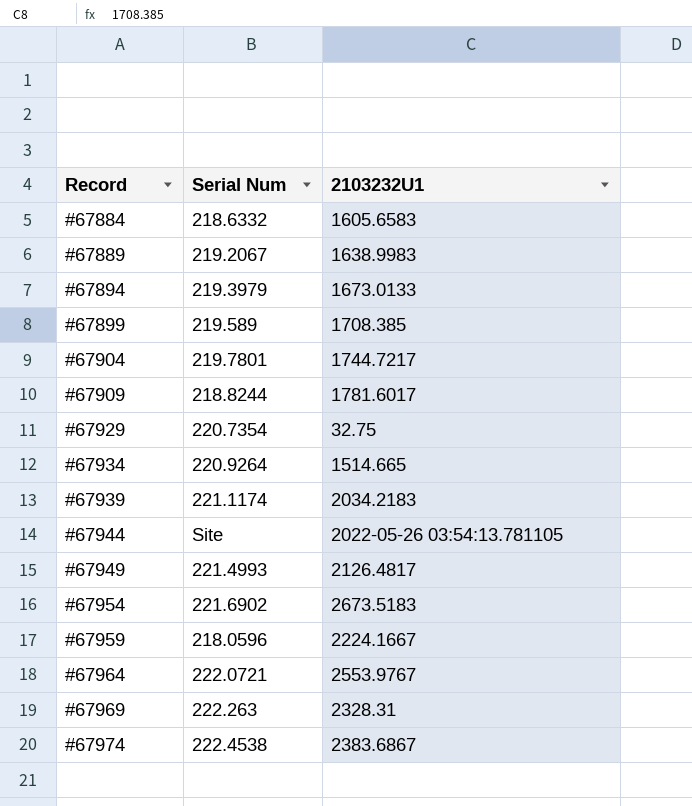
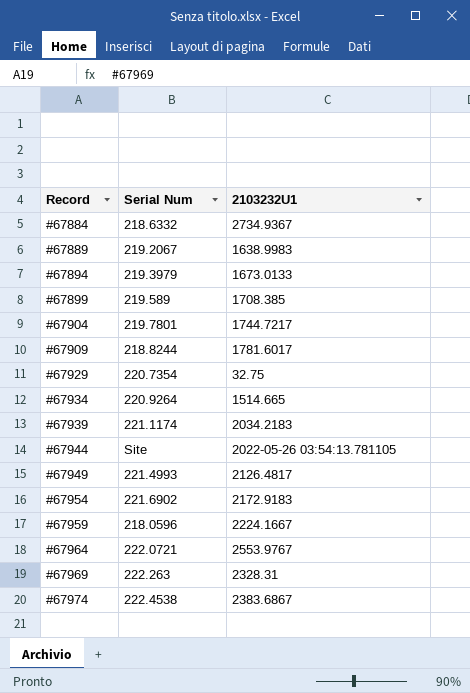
#67884 | 2103232U1: 1605.6583 -> 2734.9367
#67954 | 2103232U1: 2673.5183 -> 2172.9183

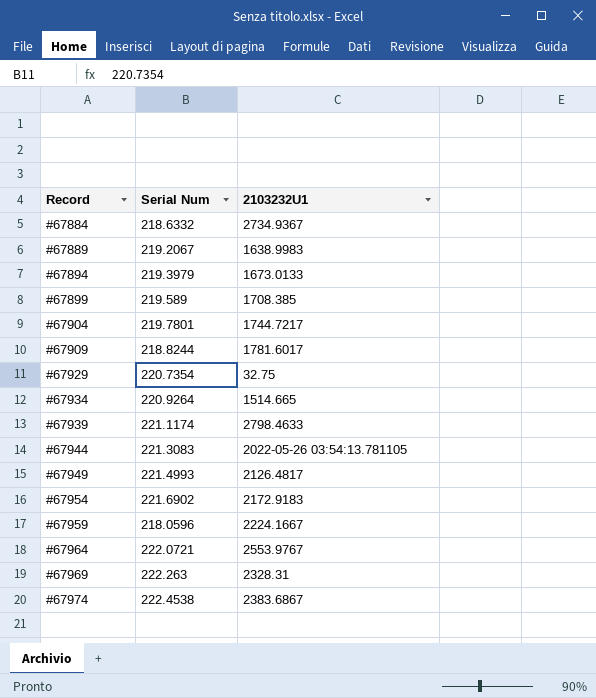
#67939 | 2103232U1: 2034.2183 -> 2798.4633
#67944 | Serial Num: Site -> 221.3083

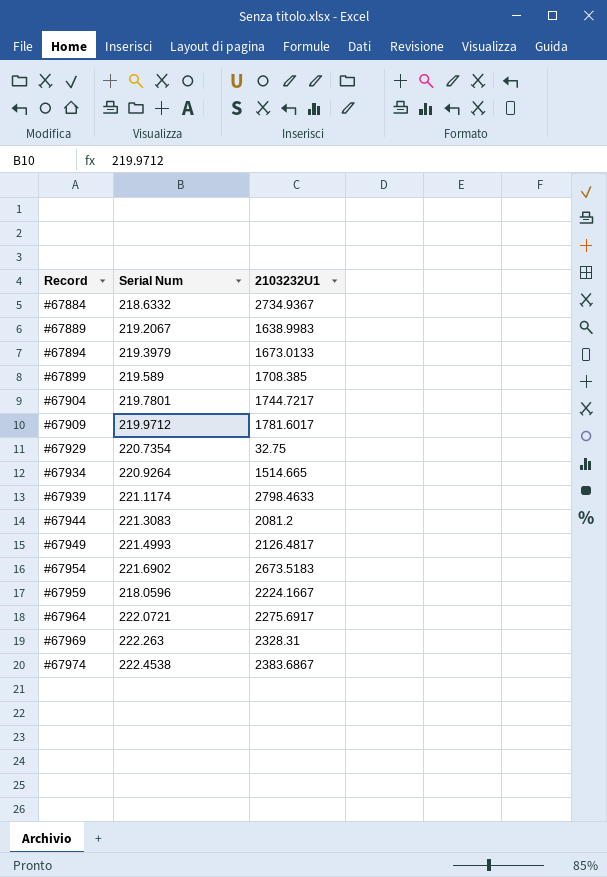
#67909 | Serial Num: 218.8244 -> 219.9712
#67944 | 2103232U1: 2022-05-26 03:54:13.781105 -> 2081.2
#67954 | 2103232U1: 2172.9183 -> 2673.5183
#67964 | 2103232U1: 2553.9767 -> 2275.6917

